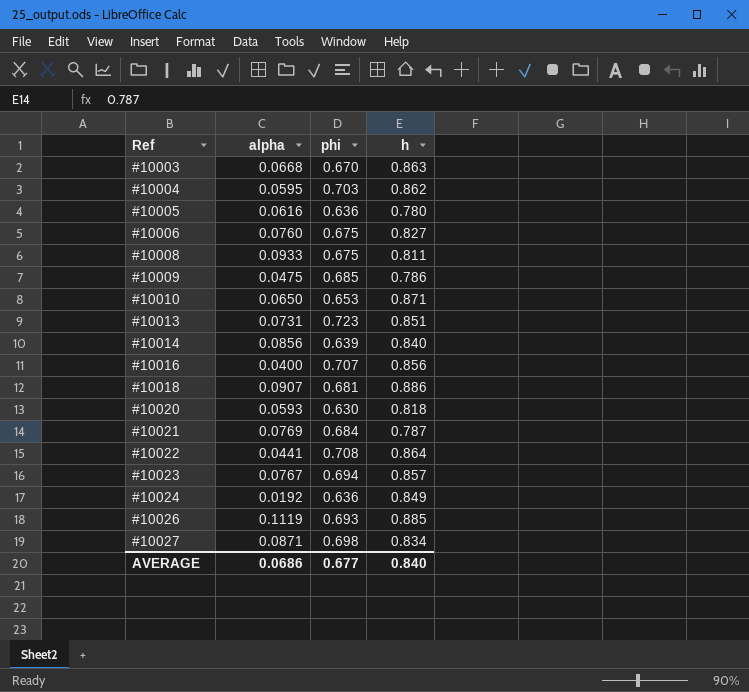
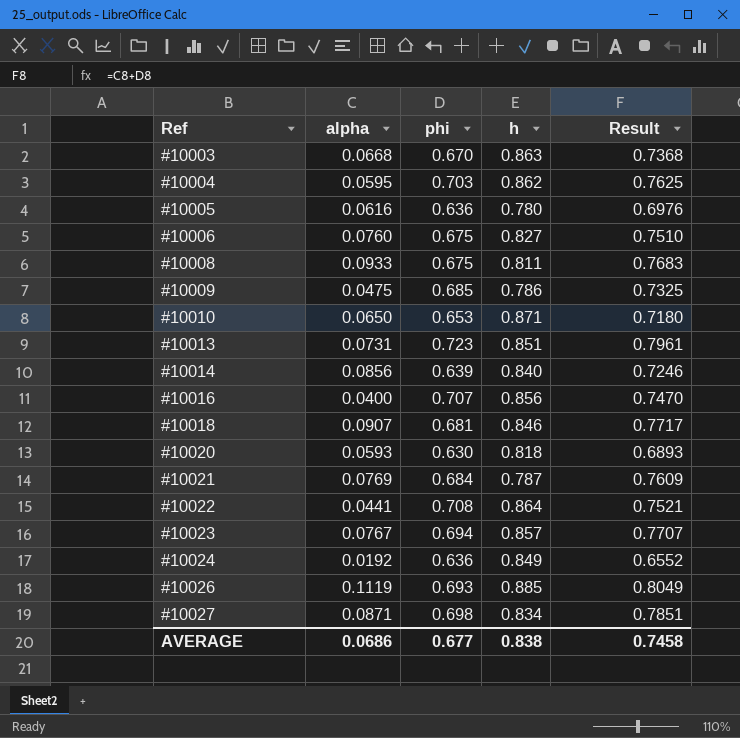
column Result | formula: none -> [alpha] + [phi]
#10018 | h: 0.886 -> 0.846
AVERAGE | h: 0.840 -> 0.838

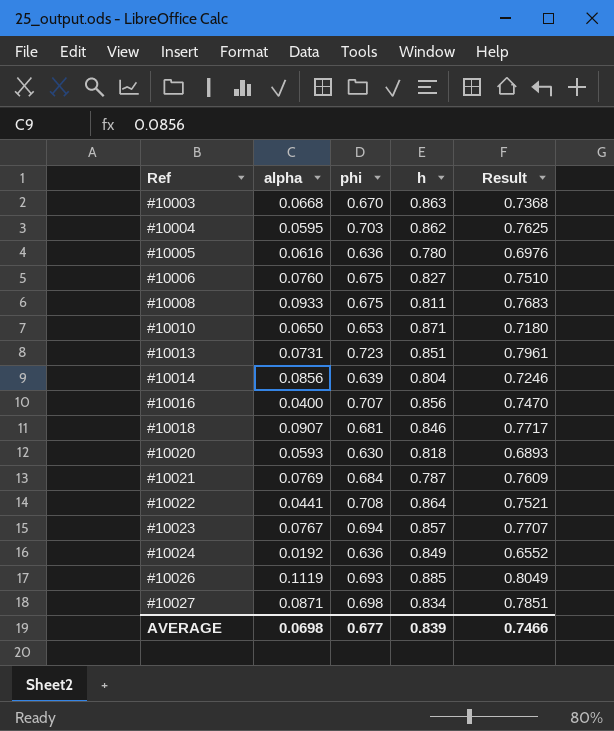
row #10009: 0.0475 | 0.685 | 0.786 | 0.7325 -> none
#10014 | h: 0.840 -> 0.804
AVERAGE | alpha: 0.0686 -> 0.0698
AVERAGE | h: 0.838 -> 0.839
AVERAGE | Result: 0.7458 -> 0.7466

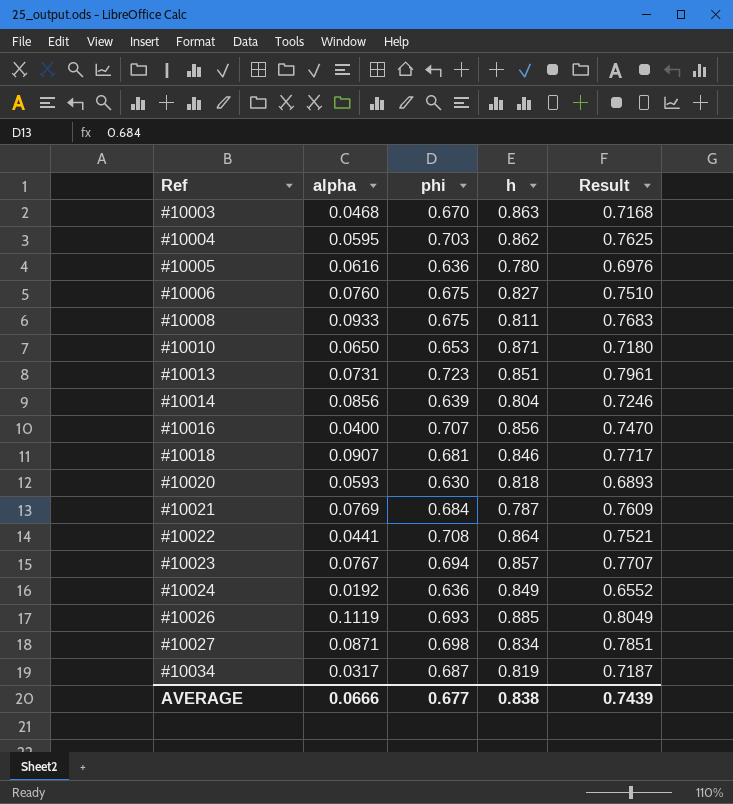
#10003 | alpha: 0.0668 -> 0.0468
#10003 | Result: 0.7368 -> 0.7168
row #10034: none -> 0.0317 | 0.687 | 0.819 | 0.7187
AVERAGE | alpha: 0.0698 -> 0.0666
AVERAGE | h: 0.839 -> 0.838
AVERAGE | Result: 0.7466 -> 0.7439

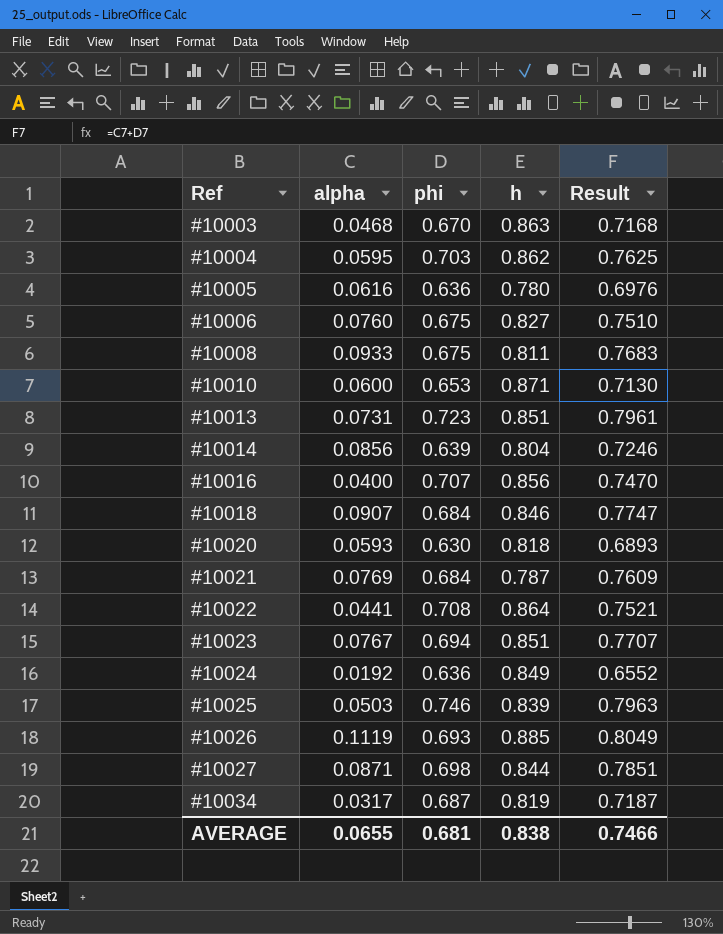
#10010 | alpha: 0.0650 -> 0.0600
#10010 | Result: 0.7180 -> 0.7130
#10018 | phi: 0.681 -> 0.684
#10018 | Result: 0.7717 -> 0.7747
#10023 | h: 0.857 -> 0.851
row #10025: none -> 0.0503 | 0.746 | 0.839 | 0.7963
#10027 | h: 0.834 -> 0.844
AVERAGE | alpha: 0.0666 -> 0.0655
AVERAGE | phi: 0.677 -> 0.681
AVERAGE | Result: 0.7439 -> 0.7466

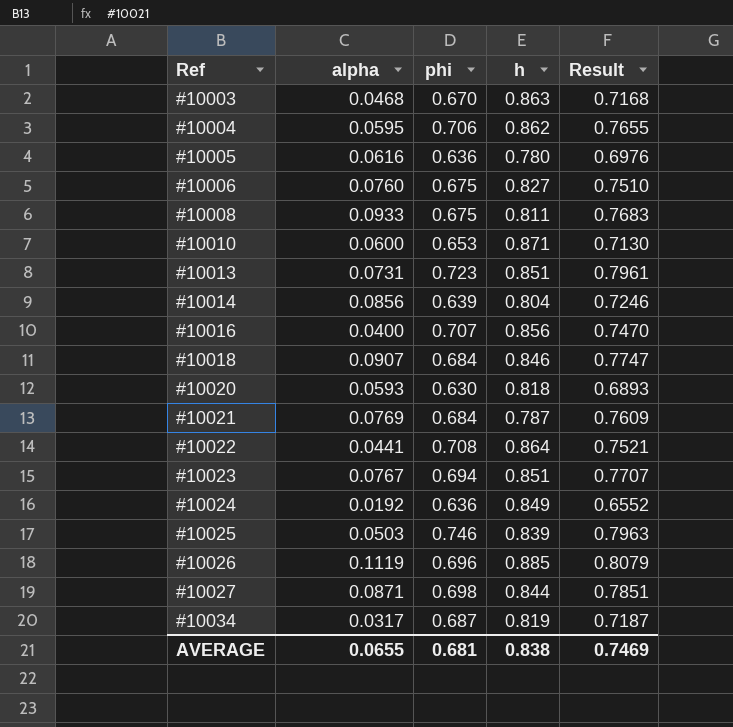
#10004 | phi: 0.703 -> 0.706
#10004 | Result: 0.7625 -> 0.7655
#10026 | phi: 0.693 -> 0.696
#10026 | Result: 0.8049 -> 0.8079
AVERAGE | Result: 0.7466 -> 0.7469

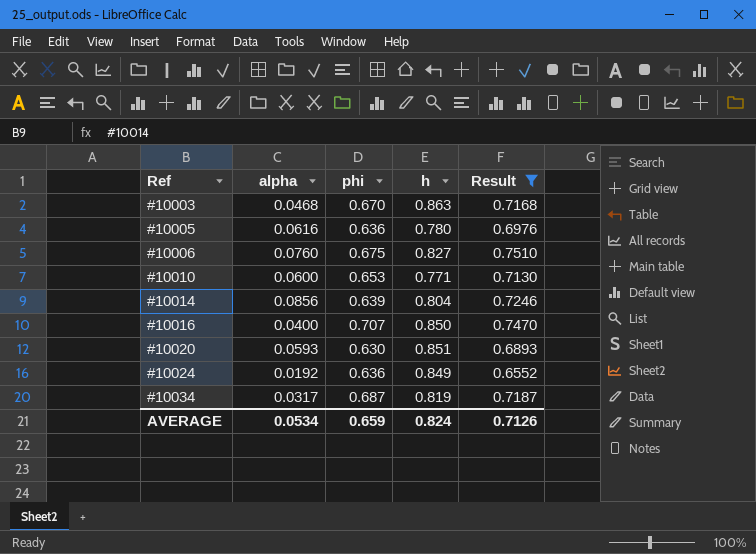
filter: none -> Result <= 0.7510
#10010 | h: 0.871 -> 0.771
#10016 | h: 0.856 -> 0.850
#10020 | h: 0.818 -> 0.851
AVERAGE | alpha: 0.0655 -> 0.0534
AVERAGE | phi: 0.681 -> 0.659
AVERAGE | h: 0.838 -> 0.824
AVERAGE | Result: 0.7469 -> 0.7126

